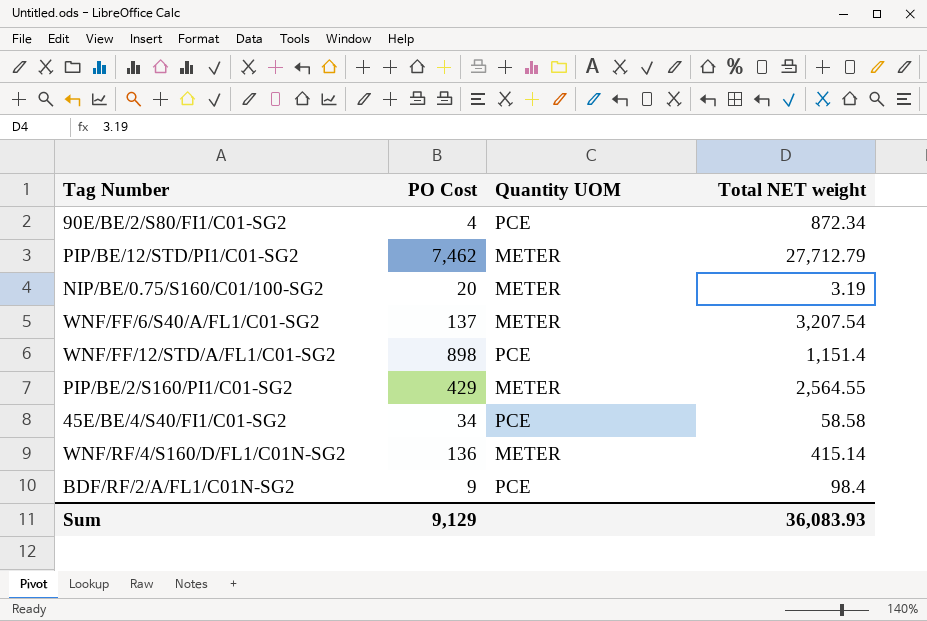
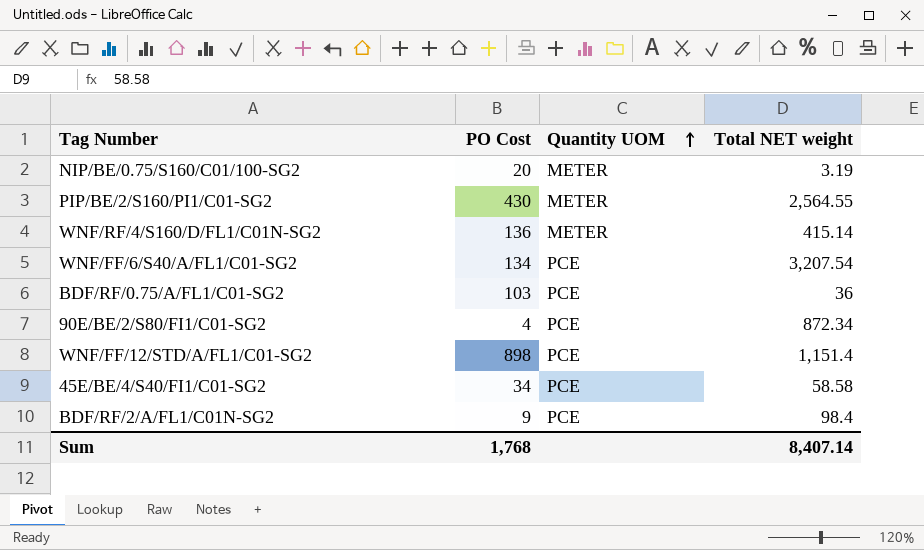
row order: none -> Quantity UOM ascending
row PIP/BE/12/STD/PI1/C01-SG2: 7,462 | METER | 27,712.79 -> none
PIP/BE/2/S160/PI1/C01-SG2 | PO Cost: 429 -> 430
WNF/FF/6/S40/A/FL1/C01-SG2 | PO Cost: 137 -> 134
WNF/FF/6/S40/A/FL1/C01-SG2 | Quantity UOM: METER -> PCE
row BDF/RF/0.75/A/FL1/C01-SG2: none -> 103 | PCE | 36
Sum | PO Cost: 9,129 -> 1,768
Sum | Total NET weight: 36,083.93 -> 8,407.14

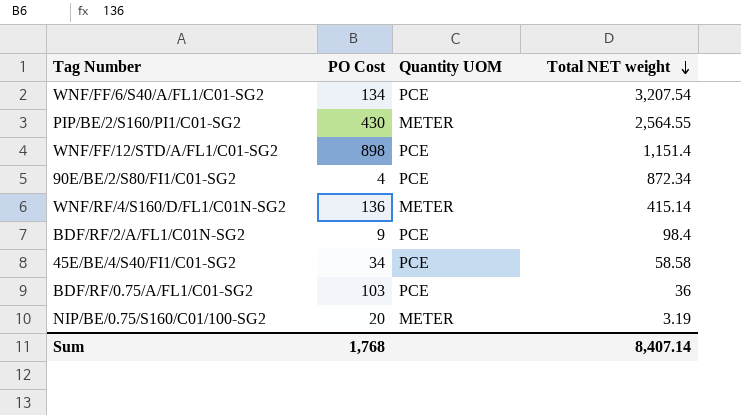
row order: Quantity UOM ascending -> Total NET weight descending

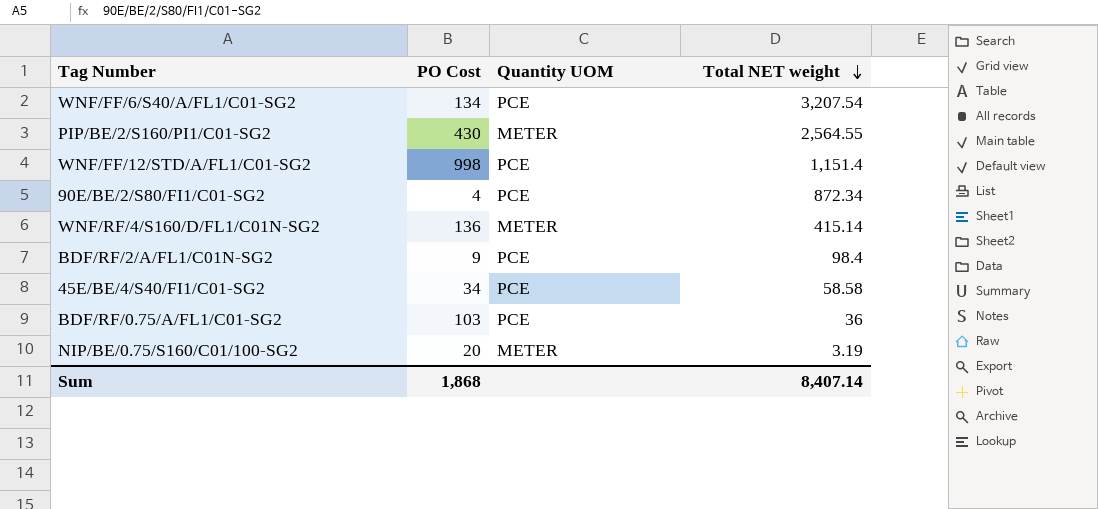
WNF/FF/12/STD/A/FL1/C01-SG2 | PO Cost: 898 -> 998
Sum | PO Cost: 1,768 -> 1,868

